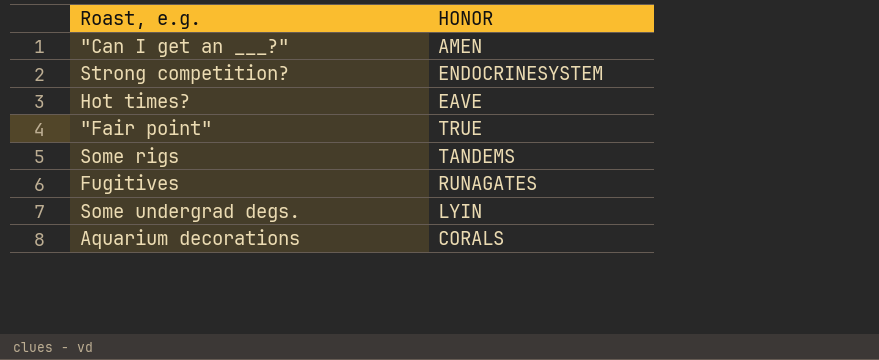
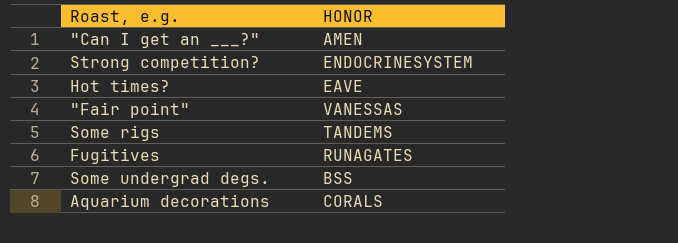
"Fair point" | HONOR: TRUE -> VANESSAS
Some undergrad degs. | HONOR: LYIN -> BSS

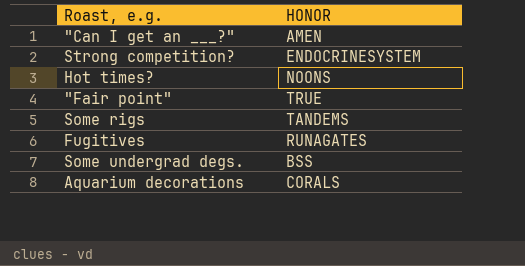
Hot times? | HONOR: EAVE -> NOONS
"Fair point" | HONOR: VANESSAS -> TRUE

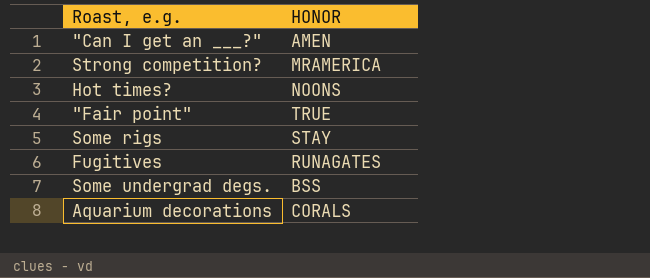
Strong competition? | HONOR: ENDOCRINESYSTEM -> MRAMERICA
Some rigs | HONOR: TANDEMS -> STAY

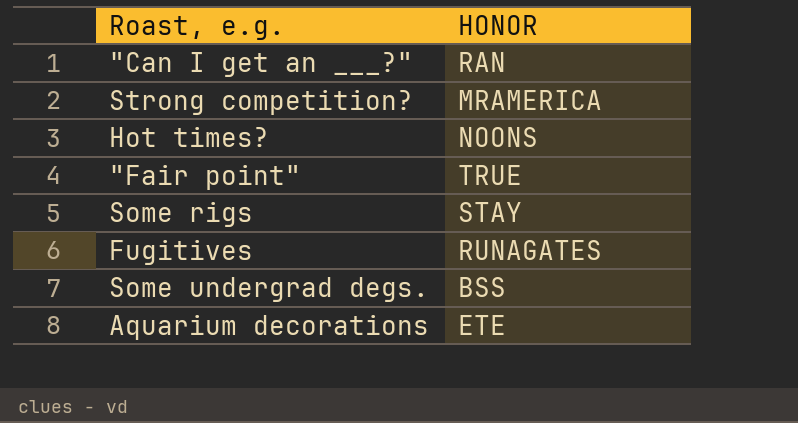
"Can I get an ___?" | HONOR: AMEN -> RAN
Aquarium decorations | HONOR: CORALS -> ETE

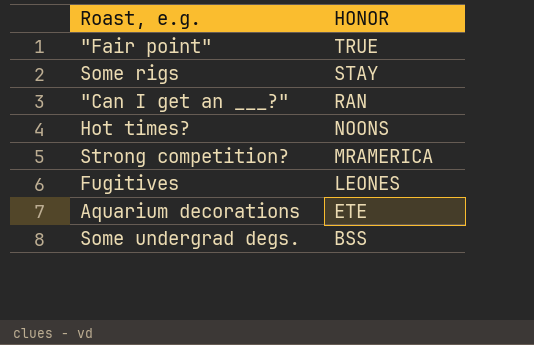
row order: none -> HONOR descending
Fugitives | HONOR: RUNAGATES -> LEONES

